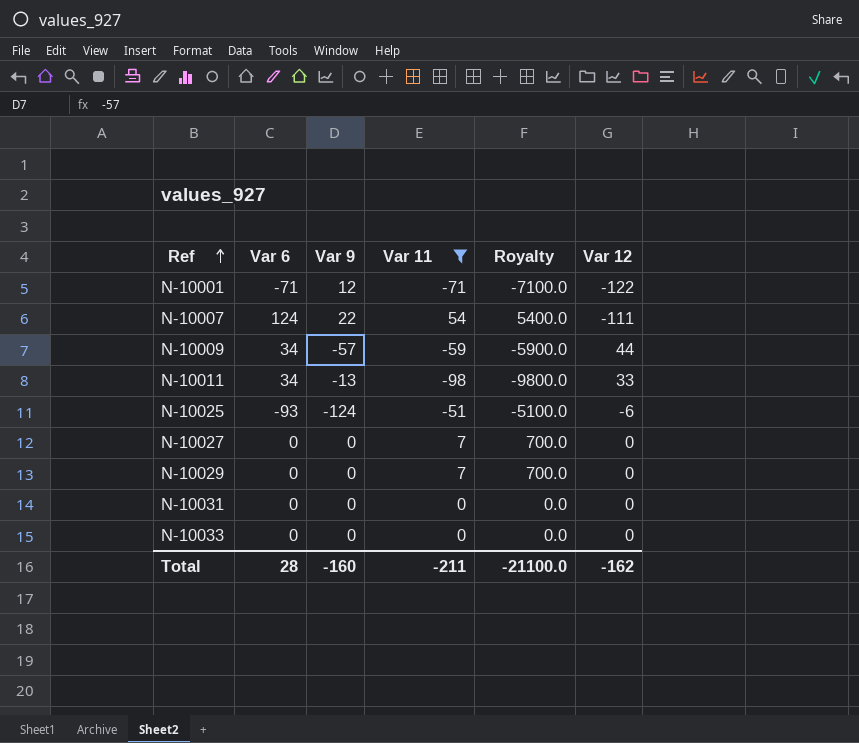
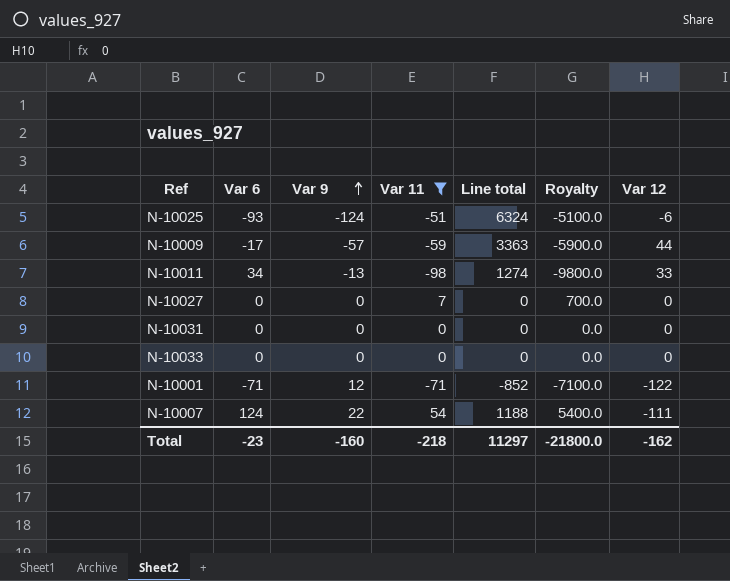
row order: Ref ascending -> Var 9 ascending
column Line total | formula: none -> [Var 9] * [Var 11]
row N-10029: 0 | 0 | 7 | 700.0 | 0 -> none
N-10009 | Var 6: 34 -> -17
Total | Var 6: 28 -> -23
Total | Var 11: -211 -> -218
Total | Royalty: -21100.0 -> -21800.0

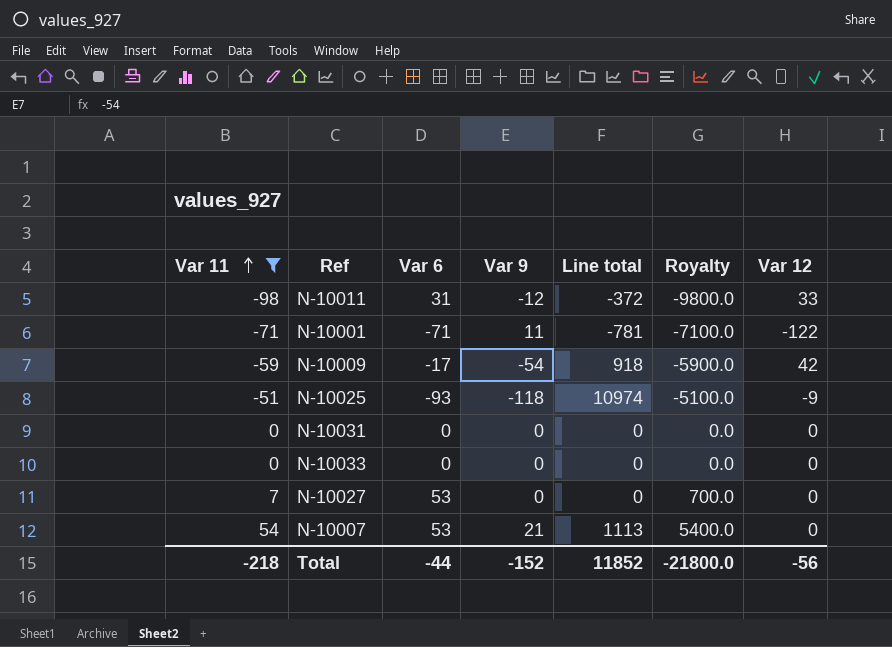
row order: Var 9 ascending -> Var 11 ascending
column Var 11 | position: 4 -> 1
column Line total | formula: [Var 9] * [Var 11] -> [Var 6] * [Var 9]
N-10011 | Var 6: 34 -> 31
N-10011 | Var 9: -13 -> -12
N-10001 | Var 9: 12 -> 11
N-10009 | Var 9: -57 -> -54
N-10009 | Var 12: 44 -> 42
N-10025 | Var 9: -124 -> -118
N-10025 | Var 12: -6 -> -9
N-10027 | Var 6: 0 -> 53
N-10007 | Var 6: 124 -> 53
N-10007 | Var 9: 22 -> 21
N-10007 | Var 12: -111 -> 0
Total | Var 6: -23 -> -44
Total | Var 9: -160 -> -152
Total | Line total: 11297 -> 11852
Total | Var 12: -162 -> -56

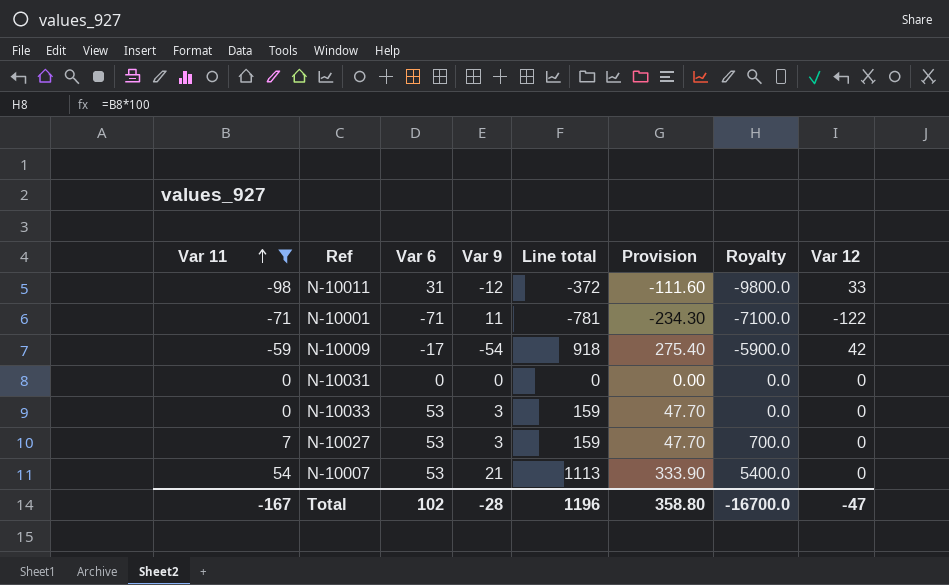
column Provision | formula: none -> [Line total] * 0.3
row N-10025: -51 | -93 | -118 | 10974 | -5100.0 | -9 -> none
N-10033 | Var 6: 0 -> 53
N-10033 | Var 9: 0 -> 3
N-10033 | Line total: 0 -> 159
N-10027 | Var 9: 0 -> 3
N-10027 | Line total: 0 -> 159
Total | Var 11: -218 -> -167
Total | Var 6: -44 -> 102
Total | Var 9: -152 -> -28
Total | Line total: 11852 -> 1196
Total | Royalty: -21800.0 -> -16700.0
Total | Var 12: -56 -> -47

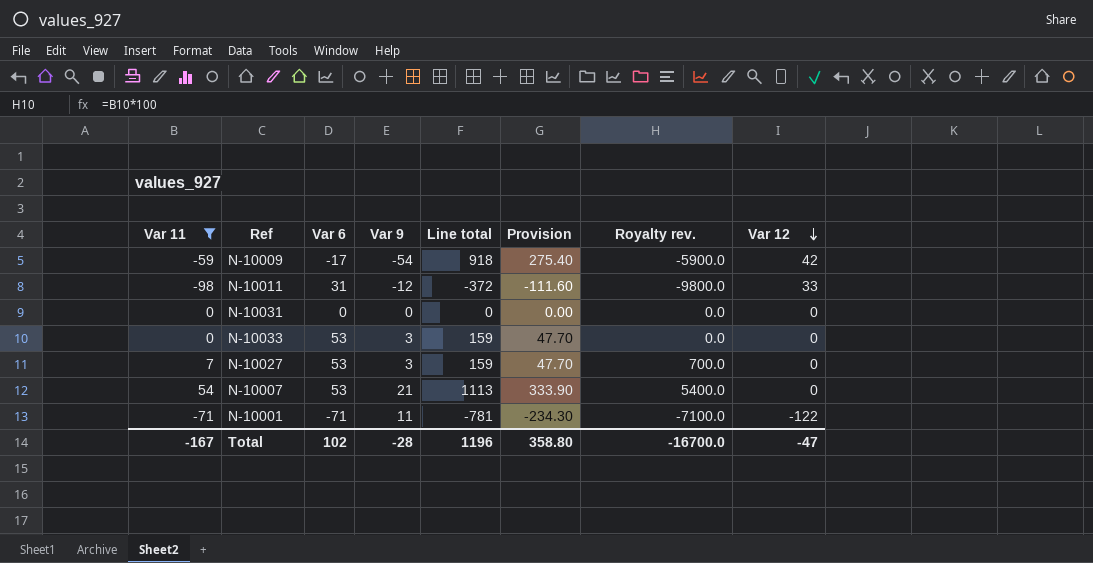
row order: Var 11 ascending -> Var 12 descending
column name: Royalty -> Royalty rev.

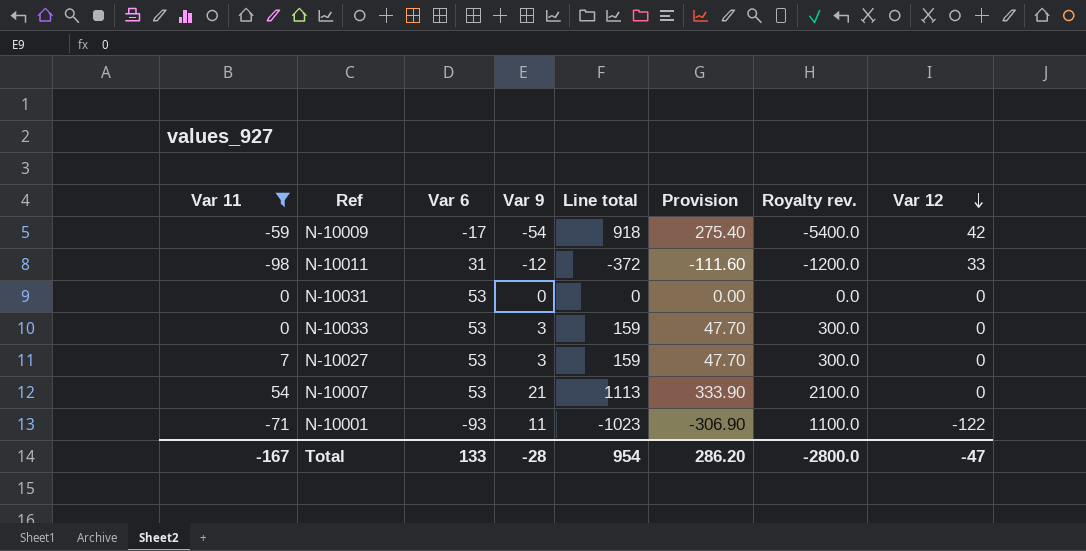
column Royalty rev. | formula: [Var 11] * 100 -> [Var 9] * 100
N-10031 | Var 6: 0 -> 53
N-10001 | Var 6: -71 -> -93
N-10001 | Line total: -781 -> -1023
N-10001 | Provision: -234.30 -> -306.90
Total | Var 6: 102 -> 133
Total | Line total: 1196 -> 954
Total | Provision: 358.80 -> 286.20
Total | Royalty rev.: -16700.0 -> -2800.0

